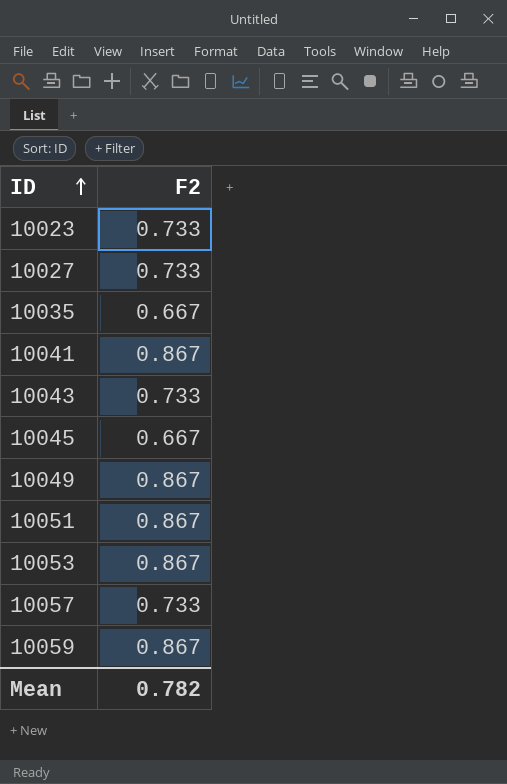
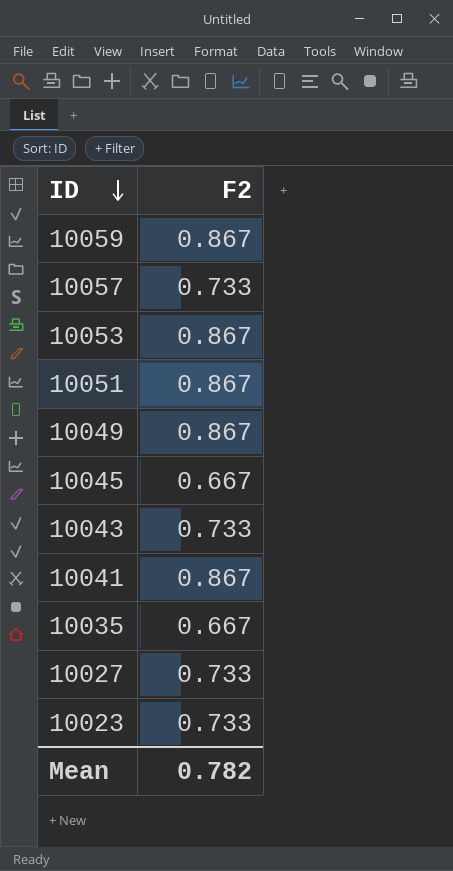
row order: ID ascending -> ID descending

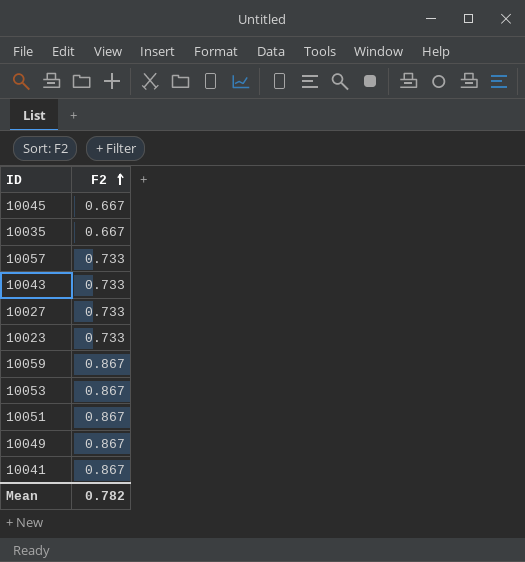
row order: ID descending -> F2 ascending

